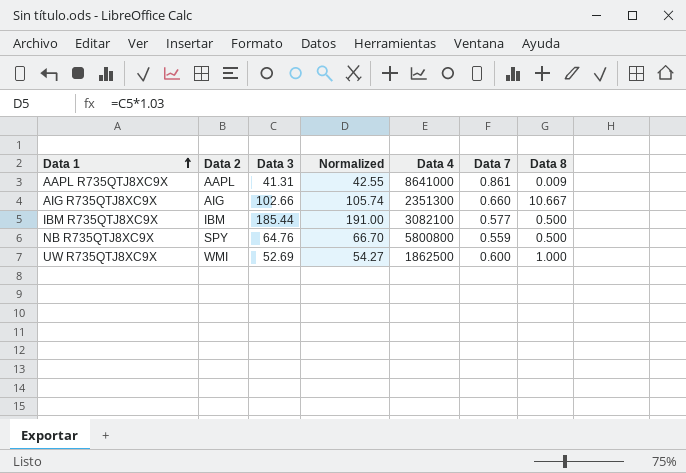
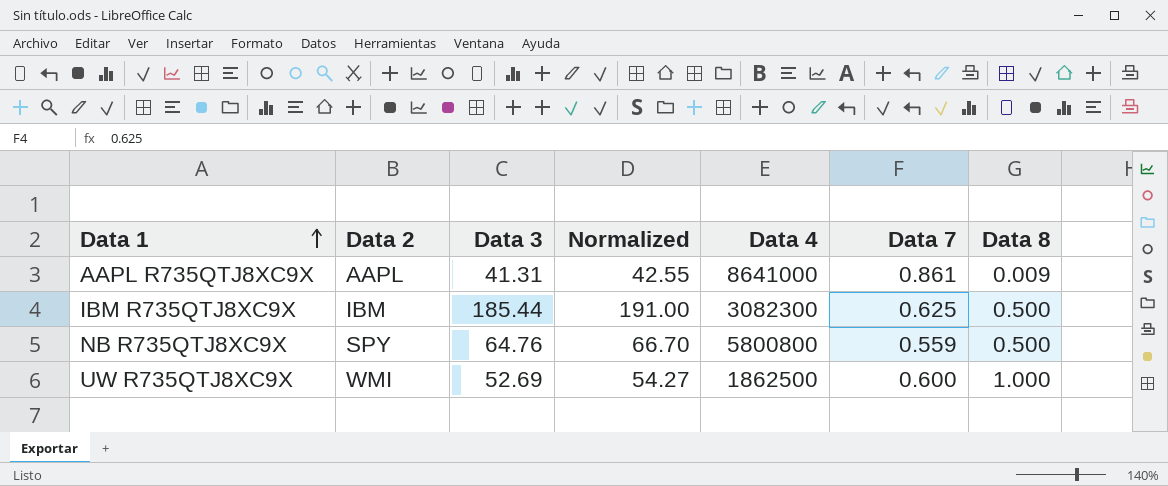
row AIG R735QTJ8XC9X: AIG | 102.66 | 105.74 | 2351300 | 0.660 | 10.667 -> none
IBM R735QTJ8XC9X | Data 4: 3082100 -> 3082300
IBM R735QTJ8XC9X | Data 7: 0.577 -> 0.625

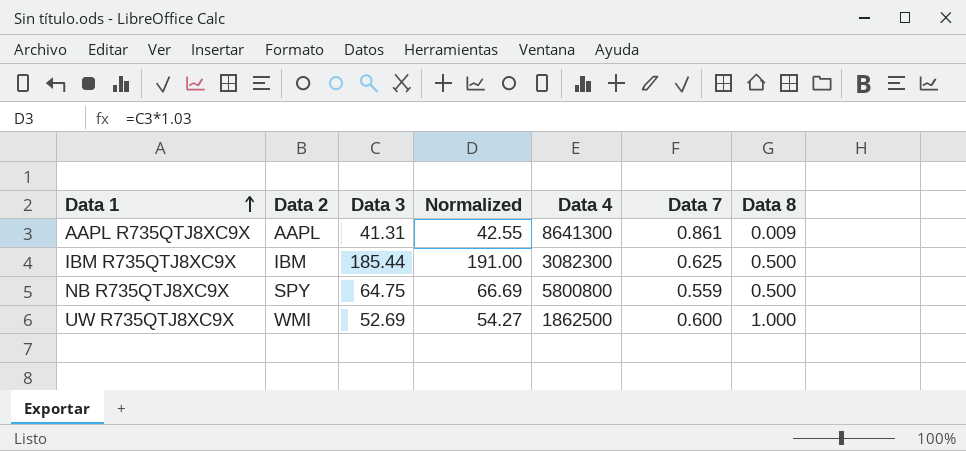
AAPL R735QTJ8XC9X | Data 4: 8641000 -> 8641300
NB R735QTJ8XC9X | Data 3: 64.76 -> 64.75
NB R735QTJ8XC9X | Normalized: 66.70 -> 66.69

